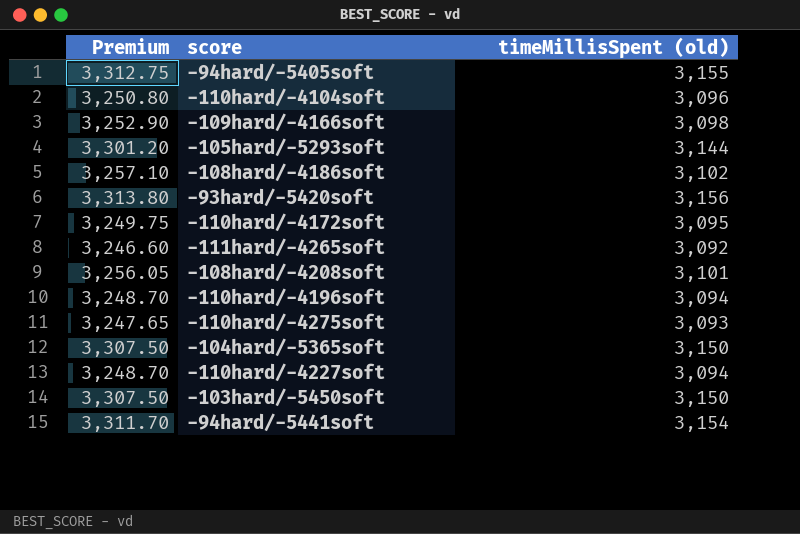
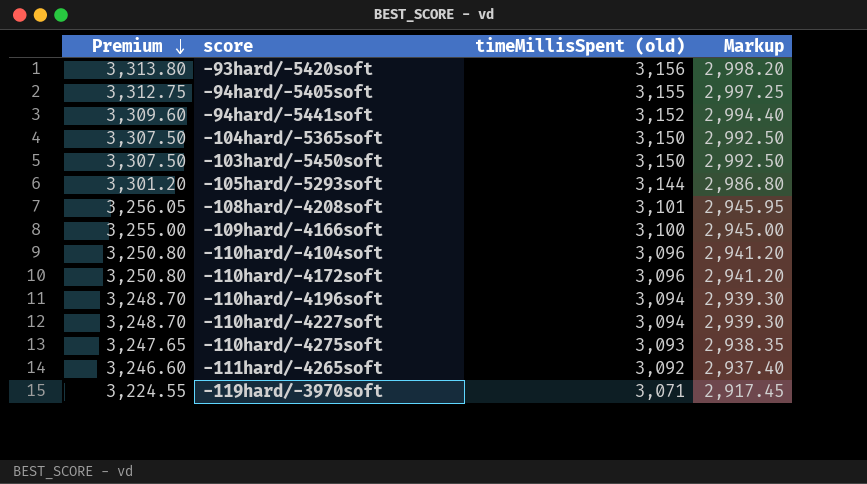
row order: none -> Premium descending
column Markup | formula: none -> [timeMillisSpent (old)] * 0.95
row -108hard/-4186soft: 3,257.10 | 3,102 -> none
-94hard/-5441soft | Premium: 3,311.70 -> 3,309.60
-94hard/-5441soft | timeMillisSpent (old): 3,154 -> 3,152
-109hard/-4166soft | Premium: 3,252.90 -> 3,255.00
-109hard/-4166soft | timeMillisSpent (old): 3,098 -> 3,100
-110hard/-4172soft | Premium: 3,249.75 -> 3,250.80
-110hard/-4172soft | timeMillisSpent (old): 3,095 -> 3,096
row -119hard/-3970soft: none -> 3,224.55 | 3,071 | 2,917.45

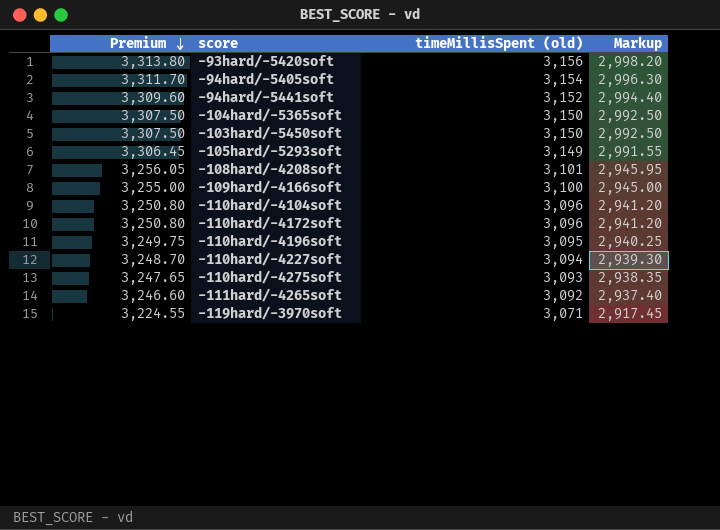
-94hard/-5405soft | Premium: 3,312.75 -> 3,311.70
-94hard/-5405soft | timeMillisSpent (old): 3,155 -> 3,154
-94hard/-5405soft | Markup: 2,997.25 -> 2,996.30
-105hard/-5293soft | Premium: 3,301.20 -> 3,306.45
-105hard/-5293soft | timeMillisSpent (old): 3,144 -> 3,149
-105hard/-5293soft | Markup: 2,986.80 -> 2,991.55
-110hard/-4196soft | Premium: 3,248.70 -> 3,249.75
-110hard/-4196soft | timeMillisSpent (old): 3,094 -> 3,095
-110hard/-4196soft | Markup: 2,939.30 -> 2,940.25

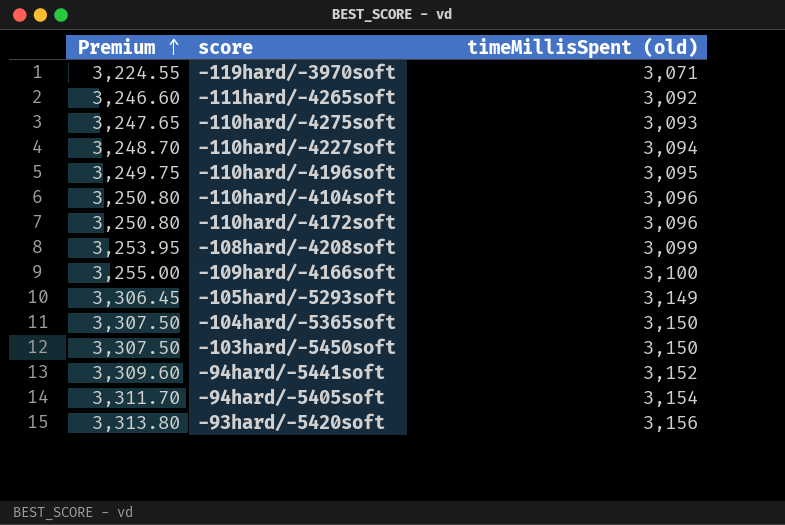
row order: Premium descending -> Premium ascending
column Markup | formula: [timeMillisSpent (old)] * 0.95 -> none
-108hard/-4208soft | Premium: 3,256.05 -> 3,253.95
-108hard/-4208soft | timeMillisSpent (old): 3,101 -> 3,099

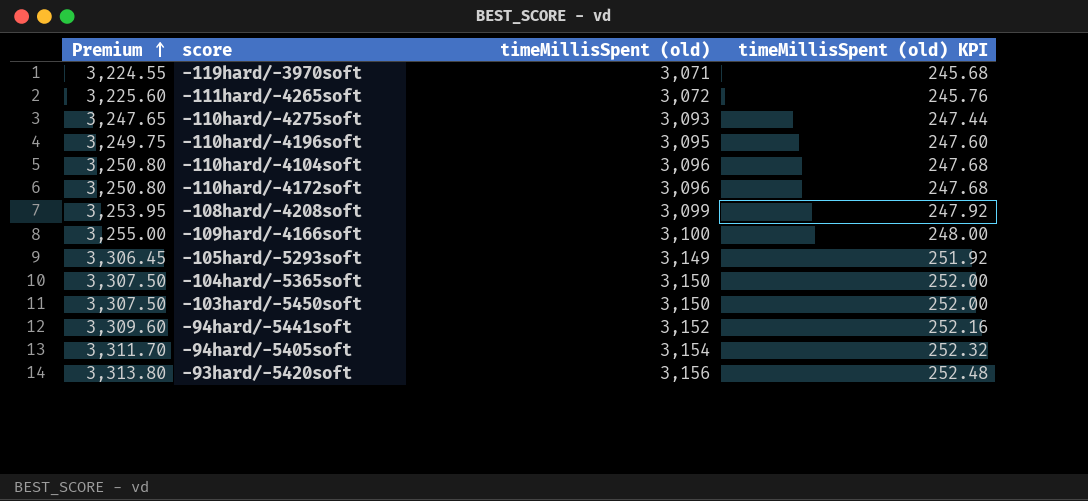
column timeMillisSpent (old) KPI | formula: none -> [timeMillisSpent (old)] * 0.08
row -110hard/-4227soft: 3,248.70 | 3,094 -> none
-111hard/-4265soft | Premium: 3,246.60 -> 3,225.60
-111hard/-4265soft | timeMillisSpent (old): 3,092 -> 3,072

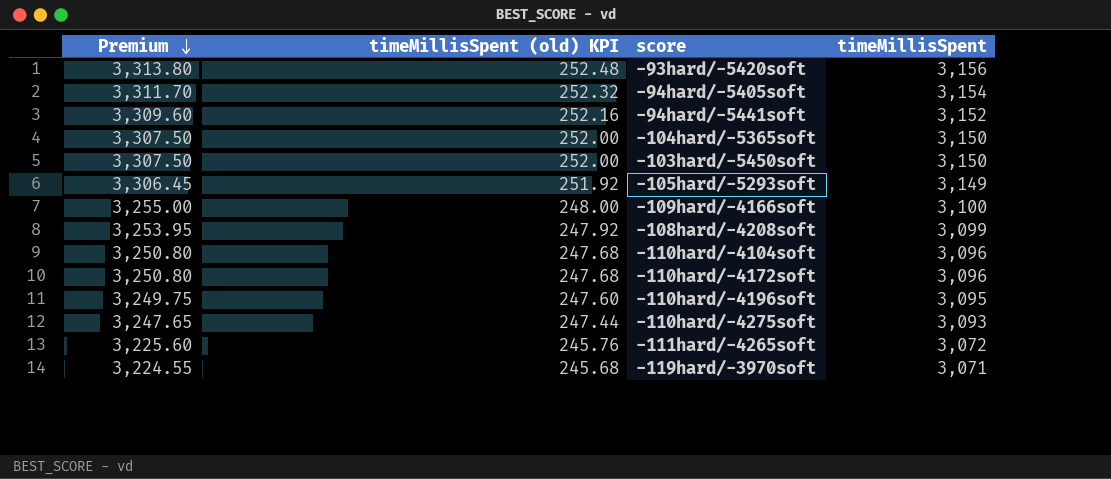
row order: Premium ascending -> Premium descending
column timeMillisSpent (old) KPI | position: 4 -> 2
column name: timeMillisSpent (old) -> timeMillisSpent

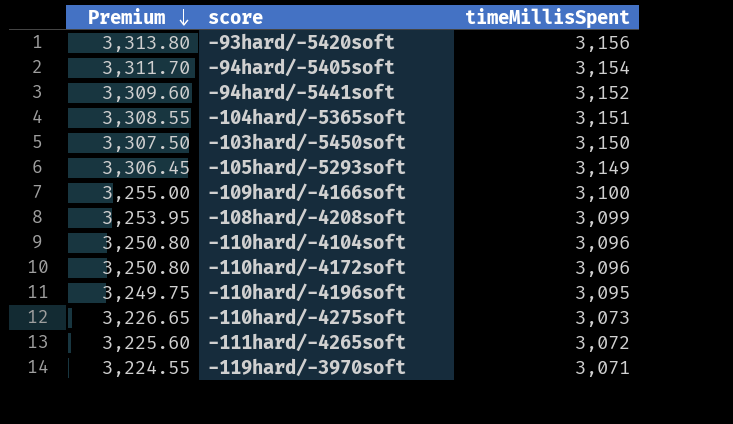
column timeMillisSpent (old) KPI | formula: [timeMillisSpent] * 0.08 -> none
-104hard/-5365soft | Premium: 3,307.50 -> 3,308.55
-104hard/-5365soft | timeMillisSpent: 3,150 -> 3,151
-110hard/-4275soft | Premium: 3,247.65 -> 3,226.65
-110hard/-4275soft | timeMillisSpent: 3,093 -> 3,073

